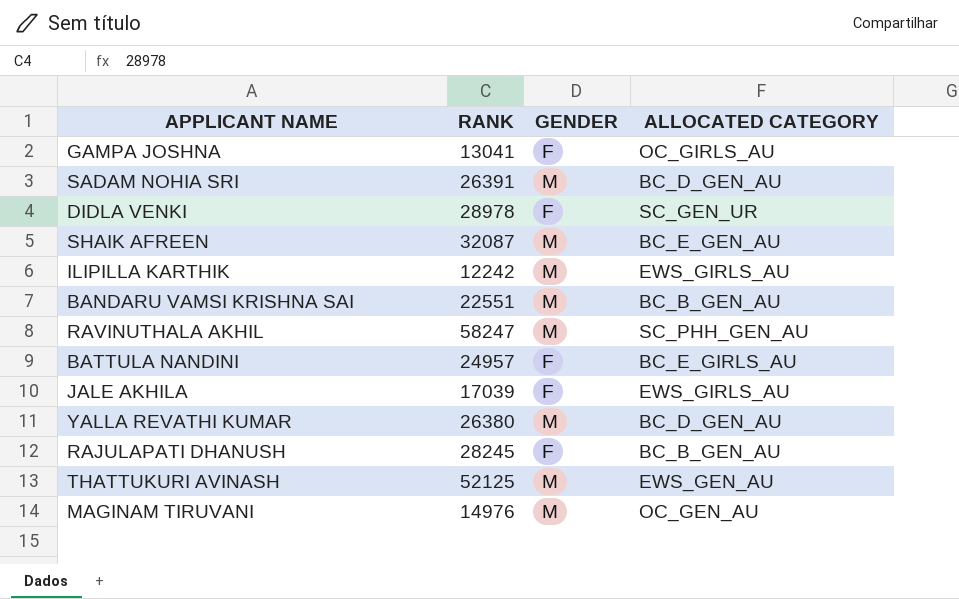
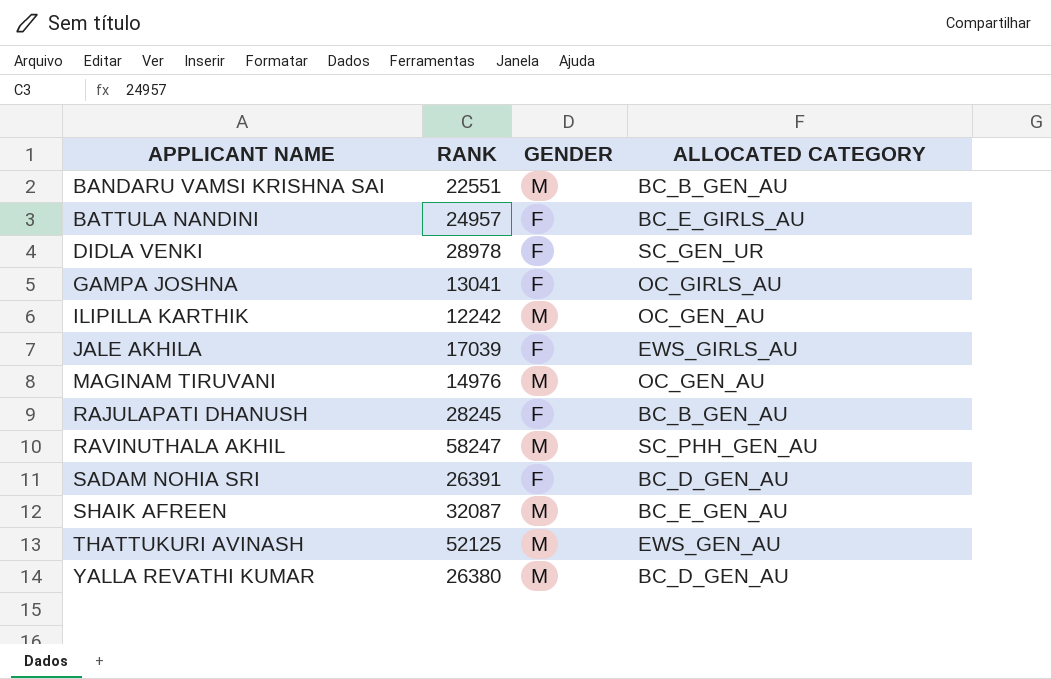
row order: none -> APPLICANT NAME ascending
ILIPILLA KARTHIK | ALLOCATED CATEGORY: EWS_GIRLS_AU -> OC_GEN_AU
SADAM NOHIA SRI | GENDER: M -> F

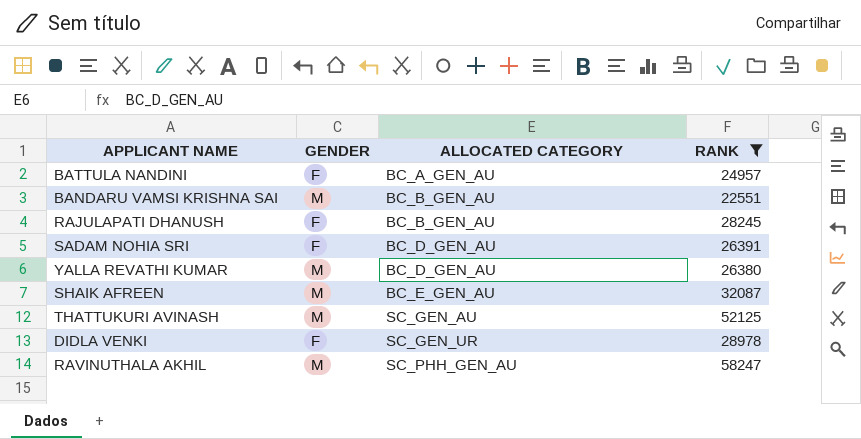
filter: none -> RANK >= 22551
row order: APPLICANT NAME ascending -> ALLOCATED CATEGORY ascending
column RANK | position: 2 -> 4
BATTULA NANDINI | ALLOCATED CATEGORY: BC_E_GIRLS_AU -> BC_A_GEN_AU
THATTUKURI AVINASH | ALLOCATED CATEGORY: EWS_GEN_AU -> SC_GEN_AU

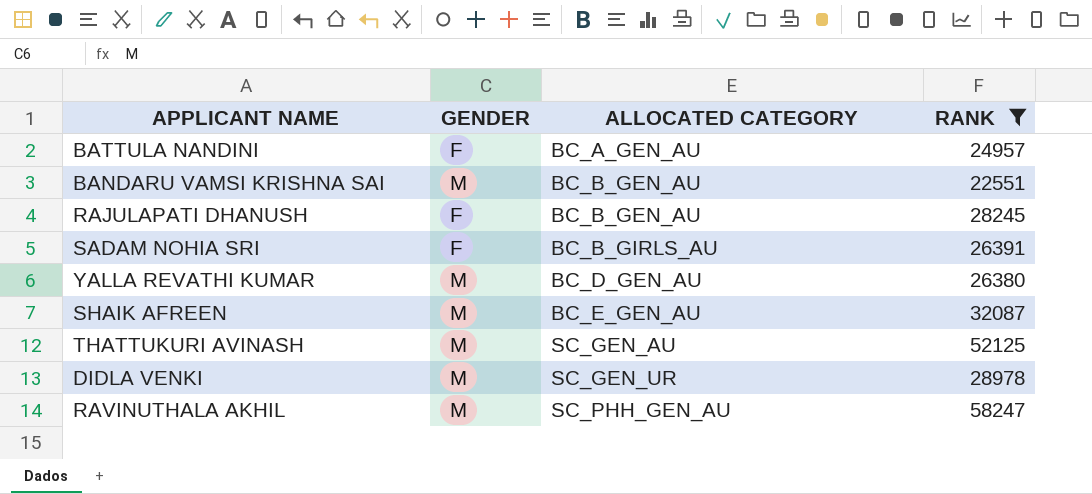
SADAM NOHIA SRI | ALLOCATED CATEGORY: BC_D_GEN_AU -> BC_B_GIRLS_AU
DIDLA VENKI | GENDER: F -> M

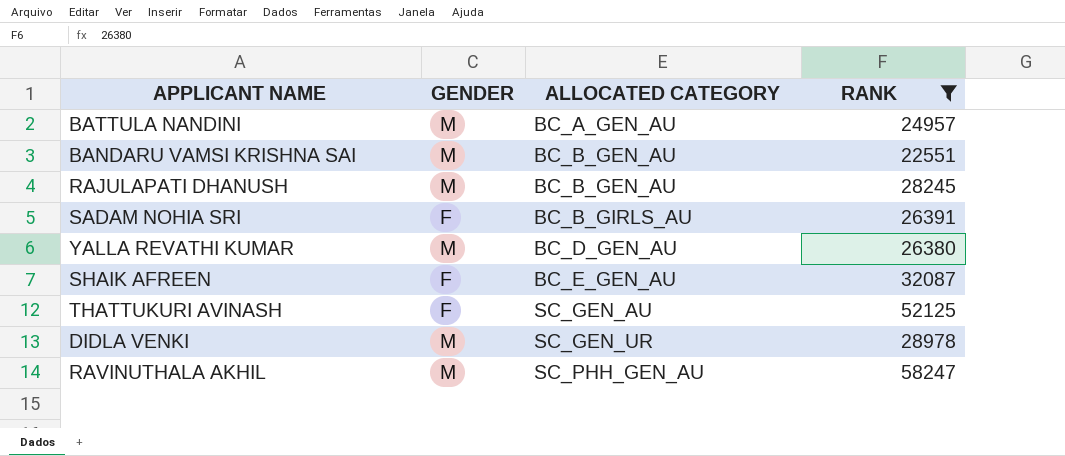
BATTULA NANDINI | GENDER: F -> M
RAJULAPATI DHANUSH | GENDER: F -> M
SHAIK AFREEN | GENDER: M -> F
THATTUKURI AVINASH | GENDER: M -> F

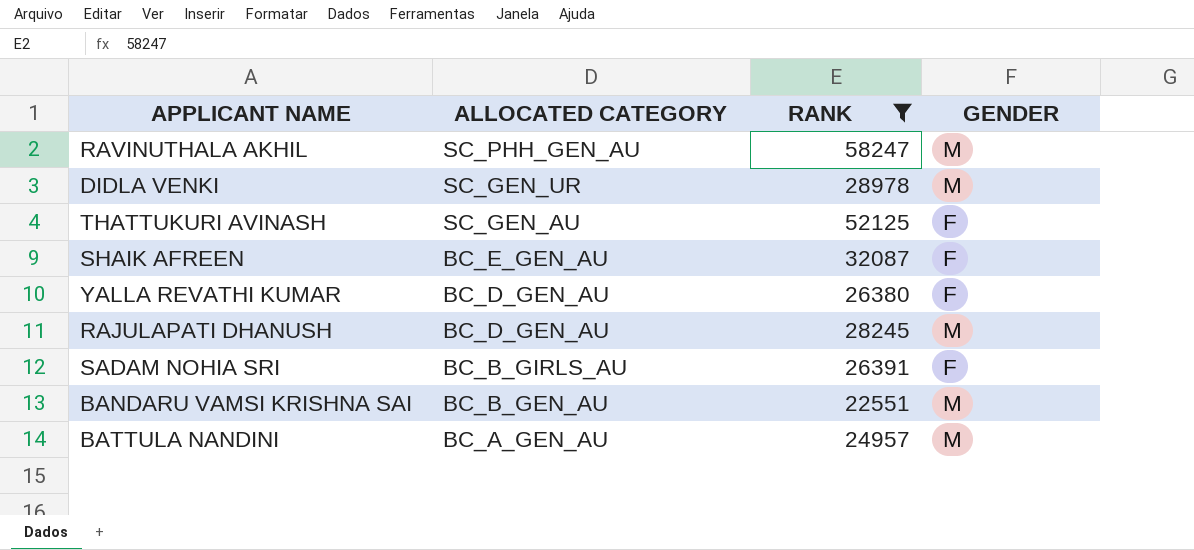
row order: ALLOCATED CATEGORY ascending -> ALLOCATED CATEGORY descending
column GENDER | position: 2 -> 4
YALLA REVATHI KUMAR | GENDER: M -> F
RAJULAPATI DHANUSH | ALLOCATED CATEGORY: BC_B_GEN_AU -> BC_D_GEN_AU

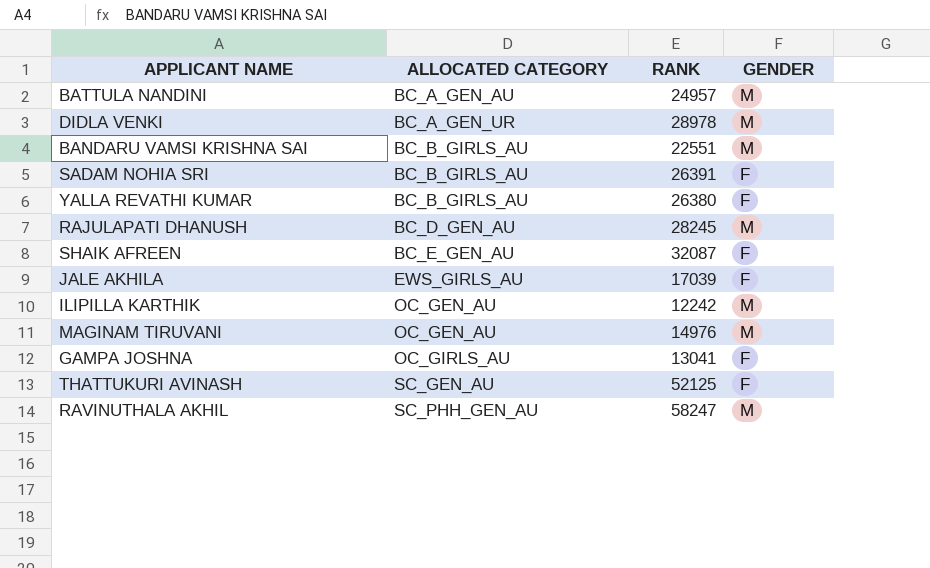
filter: RANK >= 22551 -> none
row order: ALLOCATED CATEGORY descending -> ALLOCATED CATEGORY ascending
DIDLA VENKI | ALLOCATED CATEGORY: SC_GEN_UR -> BC_A_GEN_UR
BANDARU VAMSI KRISHNA SAI | ALLOCATED CATEGORY: BC_B_GEN_AU -> BC_B_GIRLS_AU
YALLA REVATHI KUMAR | ALLOCATED CATEGORY: BC_D_GEN_AU -> BC_B_GIRLS_AU

